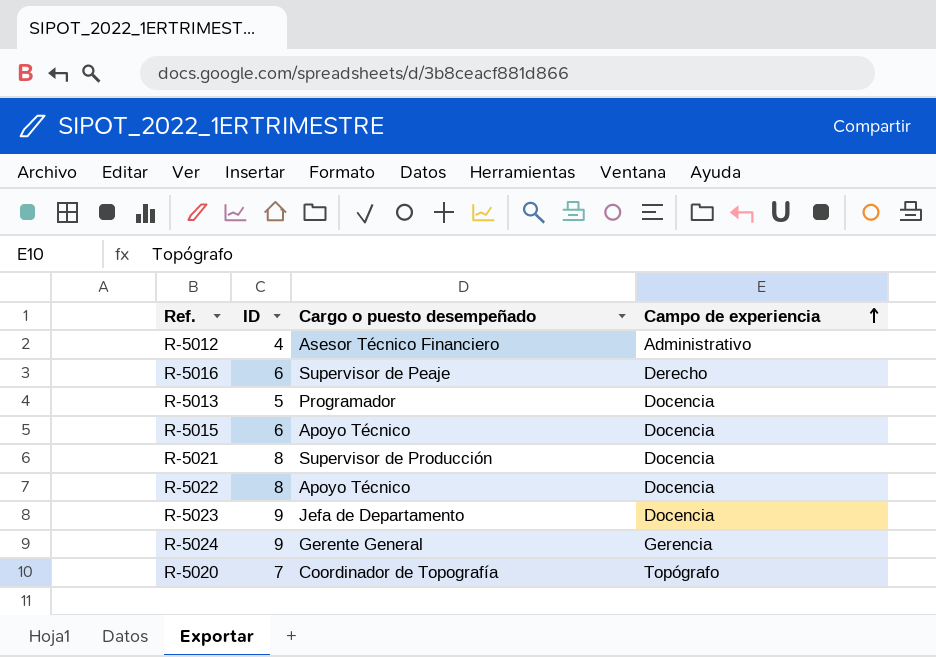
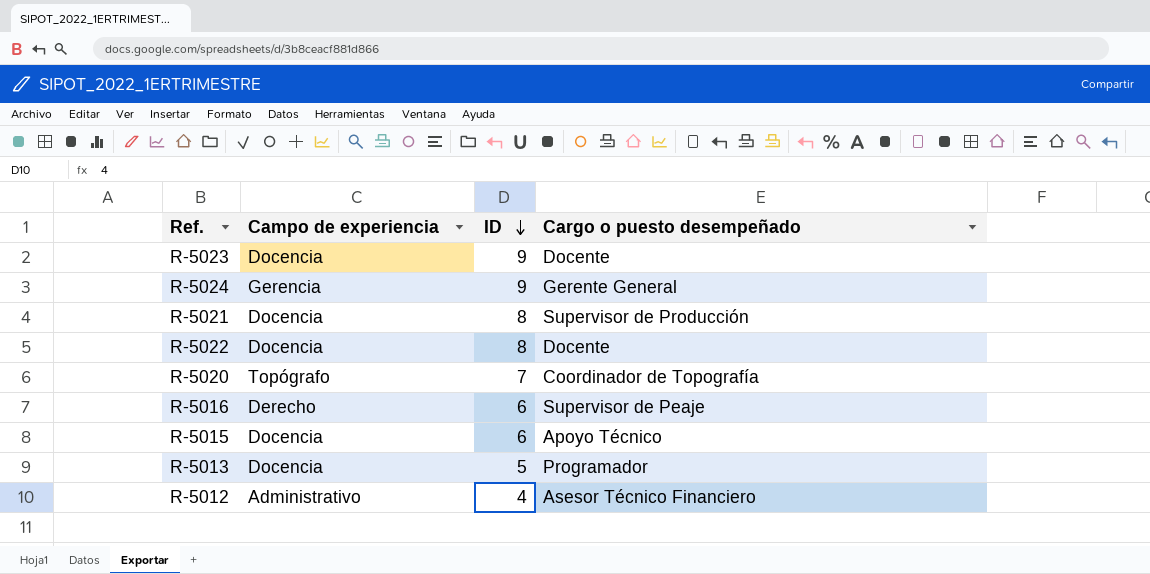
row order: Campo de experiencia ascending -> ID descending
column Campo de experiencia | position: 4 -> 2
R-5023 | Cargo o puesto desempeñado: Jefa de Departamento -> Docente
R-5022 | Cargo o puesto desempeñado: Apoyo Técnico -> Docente

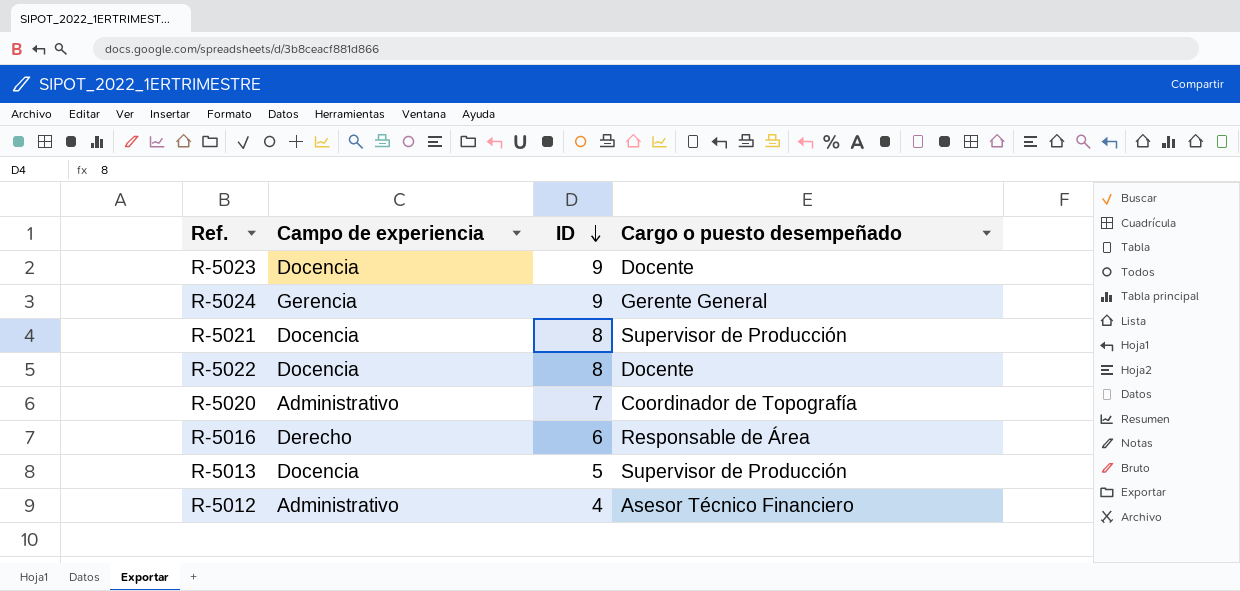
row R-5015: Docencia | 6 | Apoyo Técnico -> none
R-5020 | Campo de experiencia: Topógrafo -> Administrativo
R-5016 | Cargo o puesto desempeñado: Supervisor de Peaje -> Responsable de Área
R-5013 | Cargo o puesto desempeñado: Programador -> Supervisor de Producción

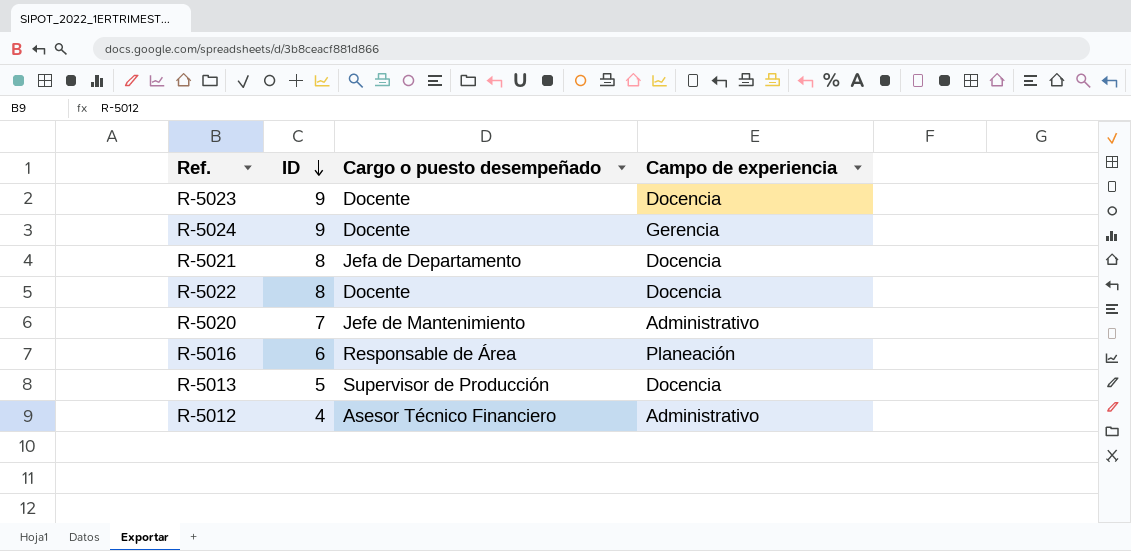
column Campo de experiencia | position: 2 -> 4
R-5024 | Cargo o puesto desempeñado: Gerente General -> Docente
R-5021 | Cargo o puesto desempeñado: Supervisor de Producción -> Jefa de Departamento
R-5020 | Cargo o puesto desempeñado: Coordinador de Topografía -> Jefe de Mantenimiento
R-5016 | Campo de experiencia: Derecho -> Planeación

